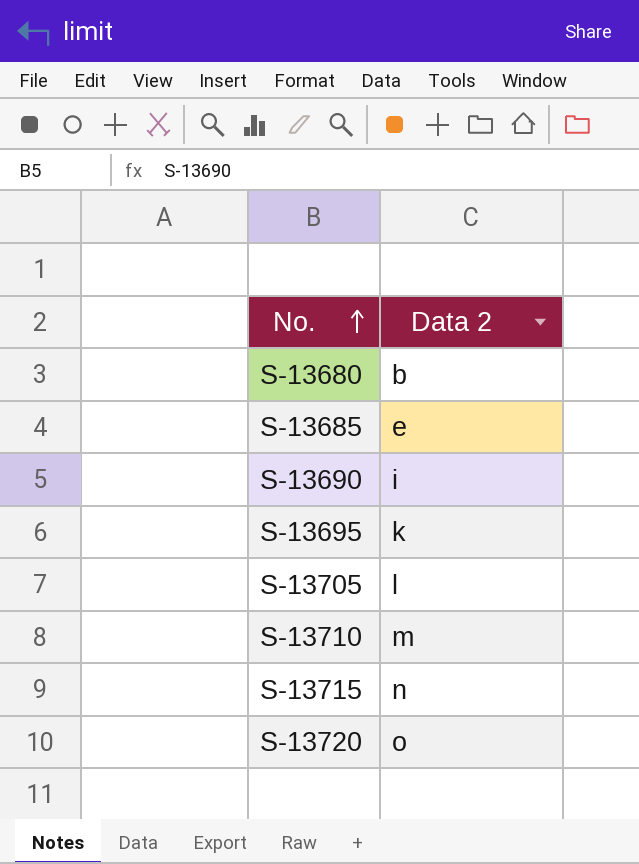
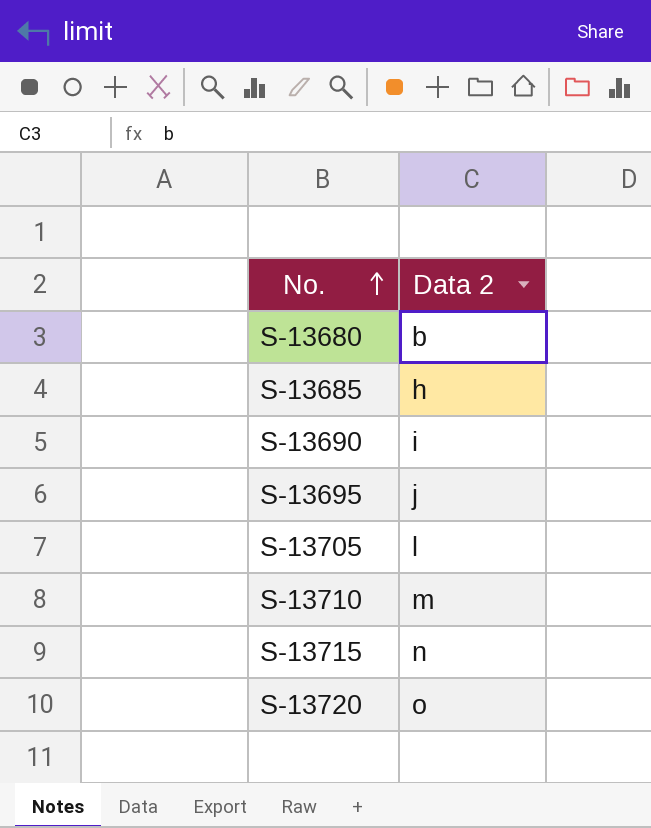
S-13685 | Data 2: e -> h
S-13695 | Data 2: k -> j

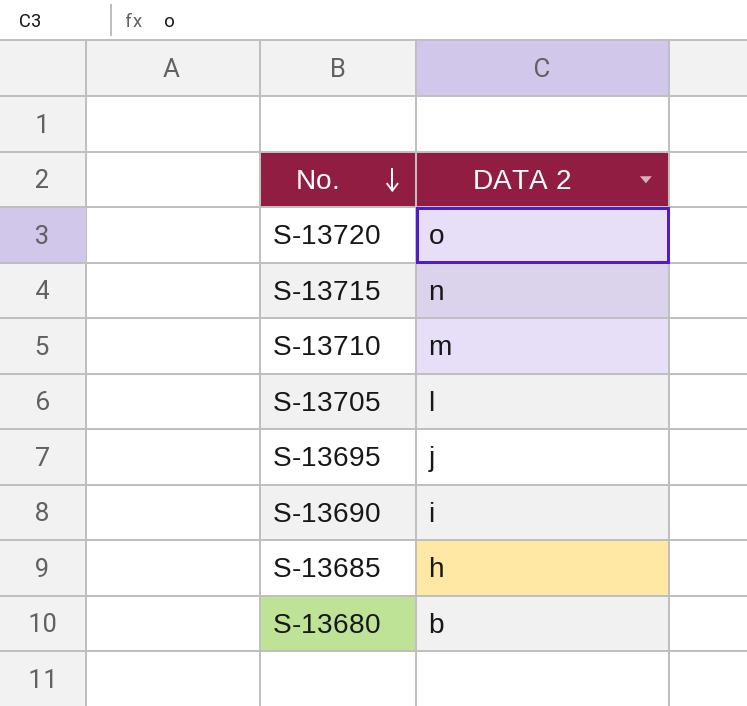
row order: No. ascending -> No. descending
column name: Data 2 -> DATA 2

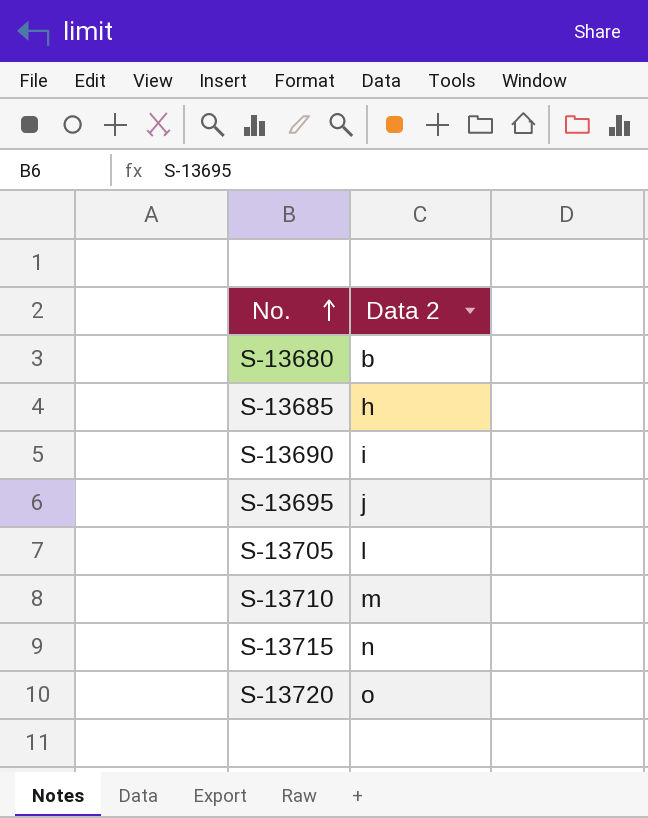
row order: No. descending -> No. ascending
column name: DATA 2 -> Data 2

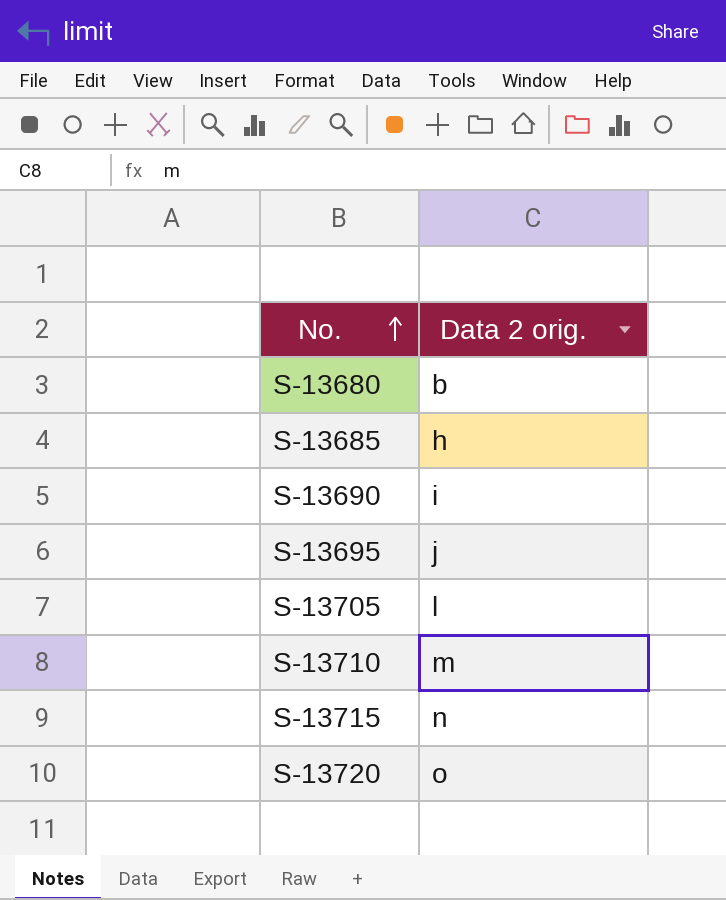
column name: Data 2 -> Data 2 orig.

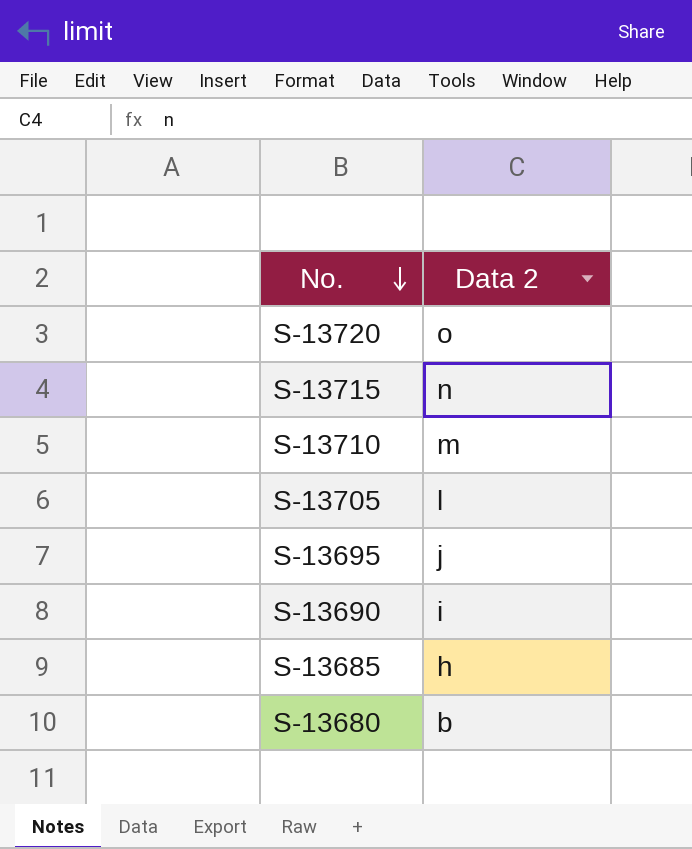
row order: No. ascending -> No. descending
column name: Data 2 orig. -> Data 2

